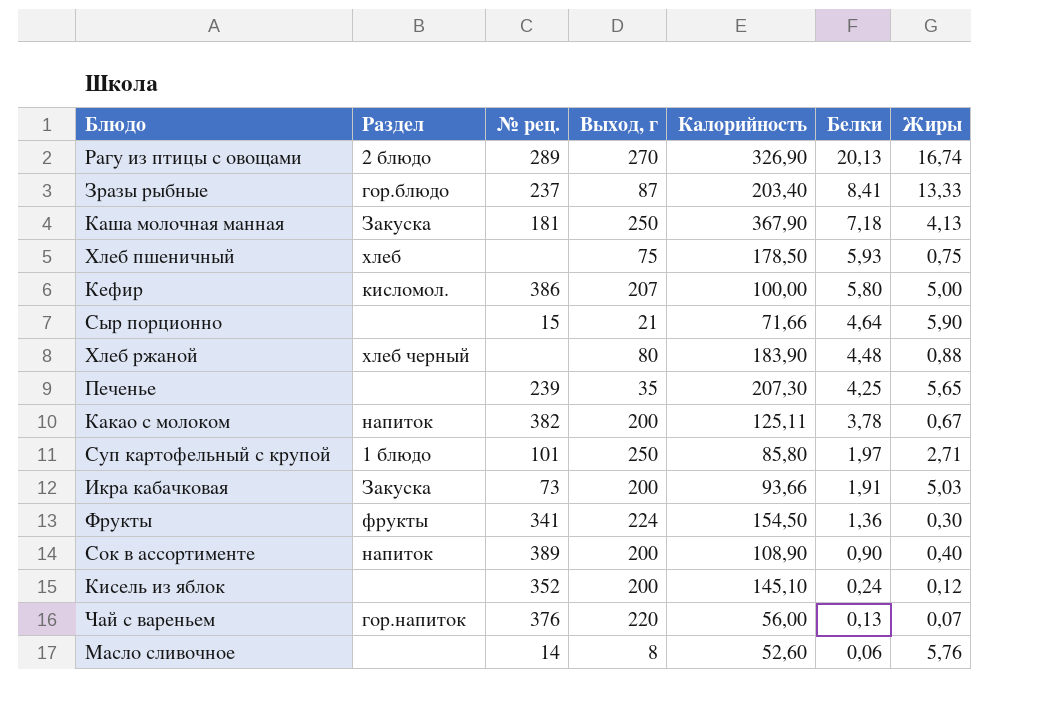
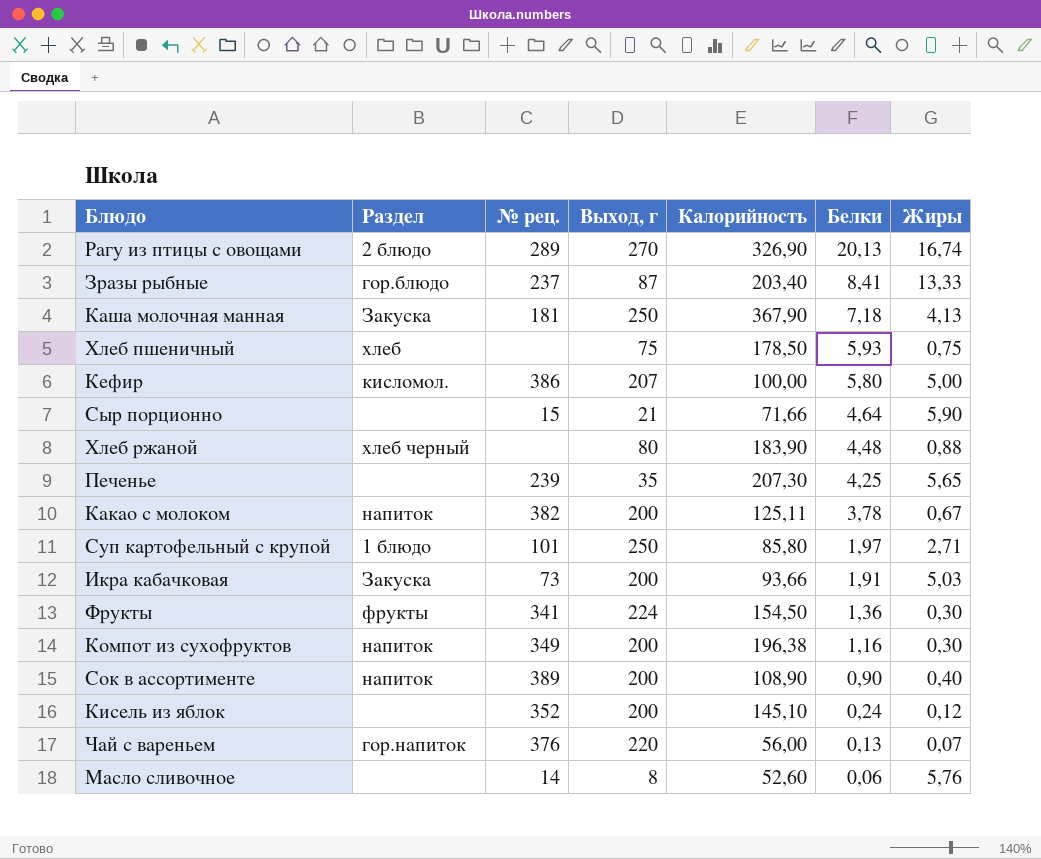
row Компот из сухофруктов: none -> напиток | 349 | 200 | 196,38 | 1,16 | 0,30

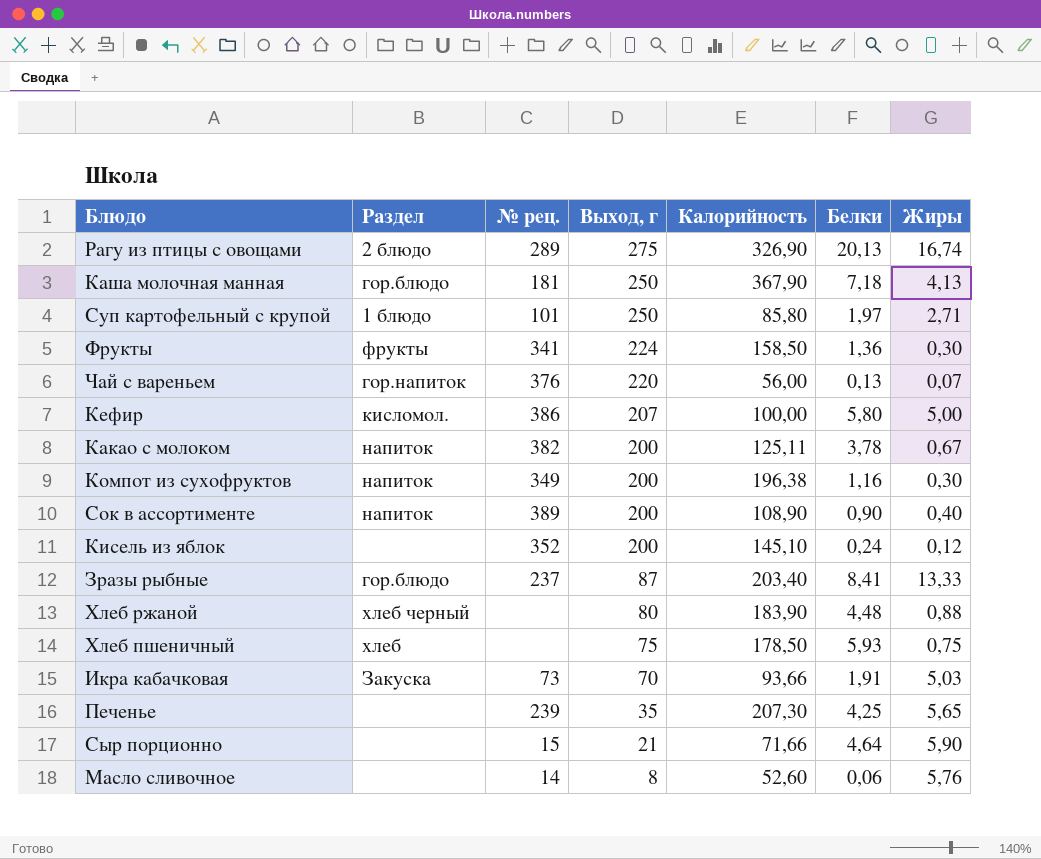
row order: Белки descending -> Выход, г descending
Рагу из птицы с овощами | Выход, г: 270 -> 275
Каша молочная манная | Раздел: Закуска -> гор.блюдо
Фрукты | Калорийность: 154,50 -> 158,50
Икра кабачковая | Выход, г: 200 -> 70

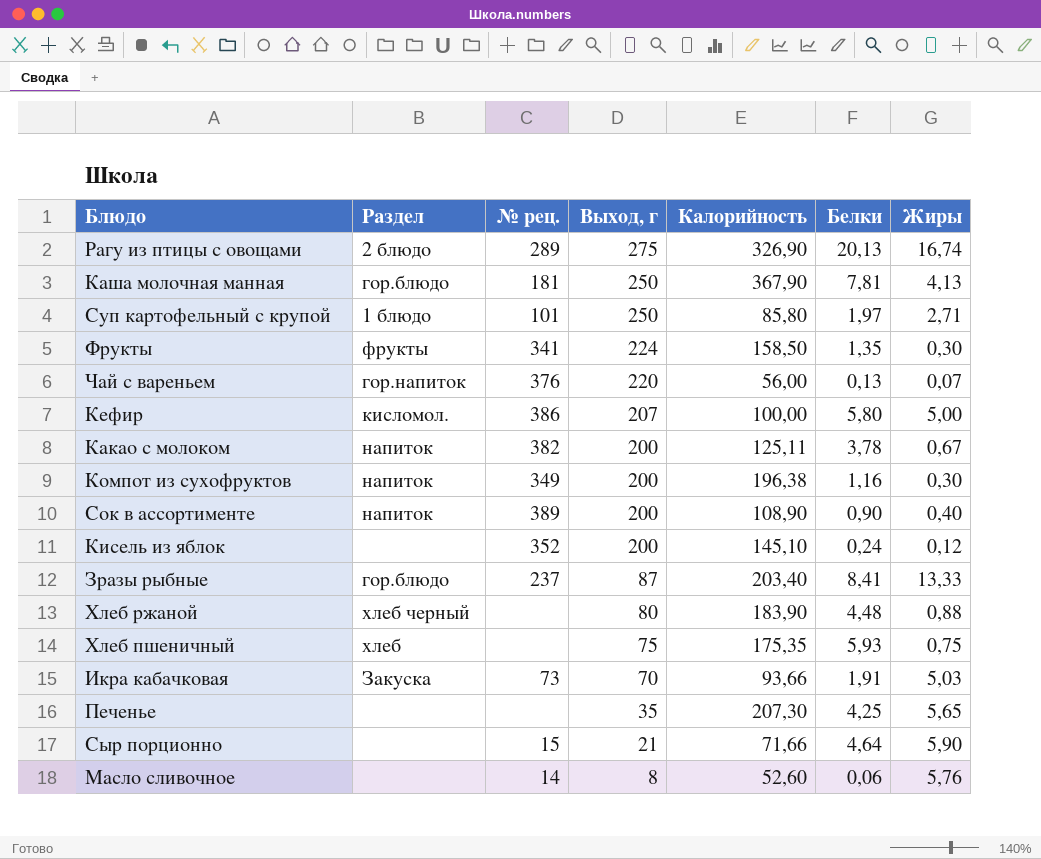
Каша молочная манная | Белки: 7,18 -> 7,81
Фрукты | Белки: 1,36 -> 1,35
Хлеб пшеничный | Калорийность: 178,50 -> 175,35
Печенье | № рец.: 239 -> none

